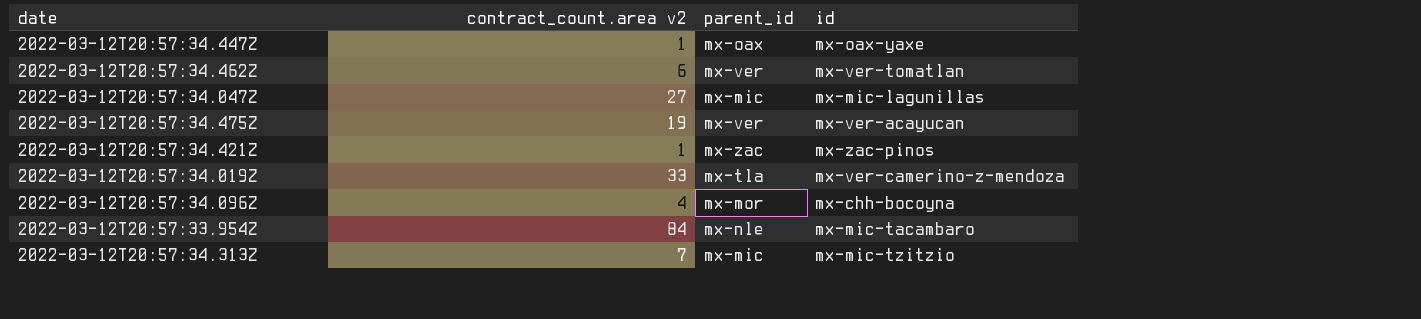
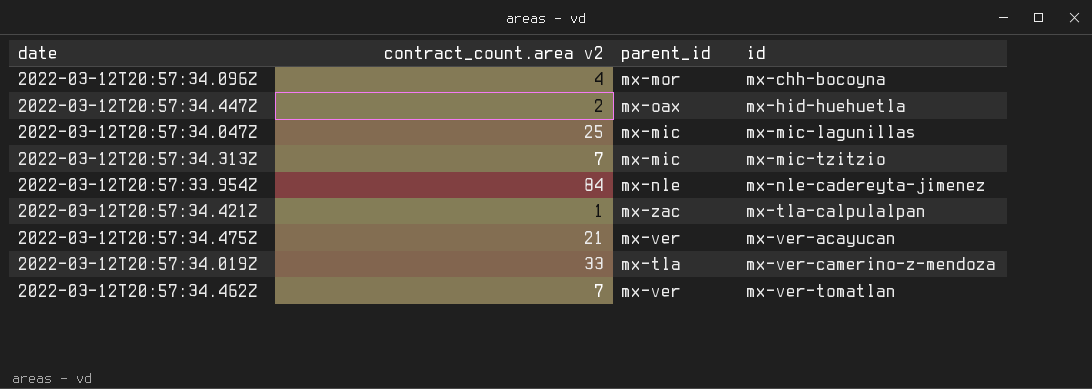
row order: none -> id ascending
2022-03-12T20:57:34.447Z | contract_count.area v2: 1 -> 2
2022-03-12T20:57:34.447Z | id: mx-oax-yaxe -> mx-hid-huehuetla
2022-03-12T20:57:34.047Z | contract_count.area v2: 27 -> 25
2022-03-12T20:57:33.954Z | id: mx-mic-tacambaro -> mx-nle-cadereyta-jimenez
2022-03-12T20:57:34.421Z | id: mx-zac-pinos -> mx-tla-calpulalpan
2022-03-12T20:57:34.475Z | contract_count.area v2: 19 -> 21
2022-03-12T20:57:34.462Z | contract_count.area v2: 6 -> 7

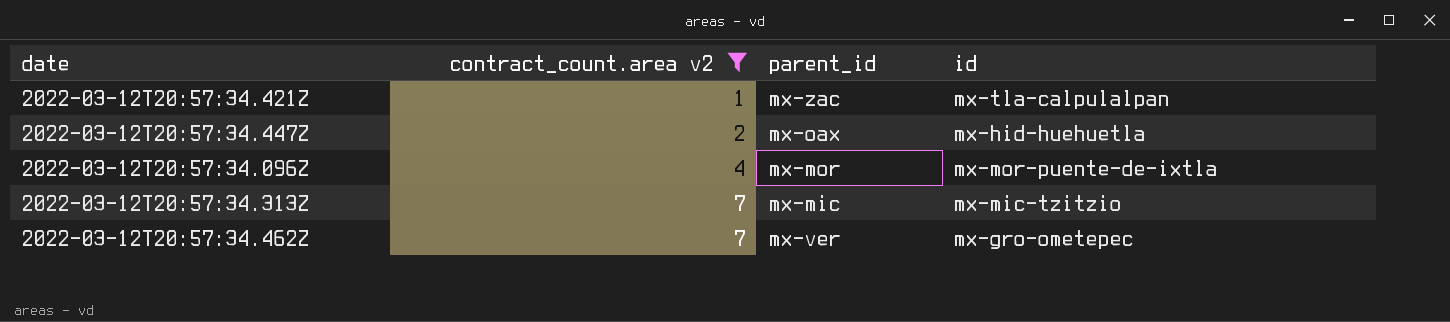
filter: none -> contract_count.area v2 <= 7
row order: id ascending -> contract_count.area v2 ascending
2022-03-12T20:57:34.096Z | id: mx-chh-bocoyna -> mx-mor-puente-de-ixtla
2022-03-12T20:57:34.462Z | id: mx-ver-tomatlan -> mx-gro-ometepec

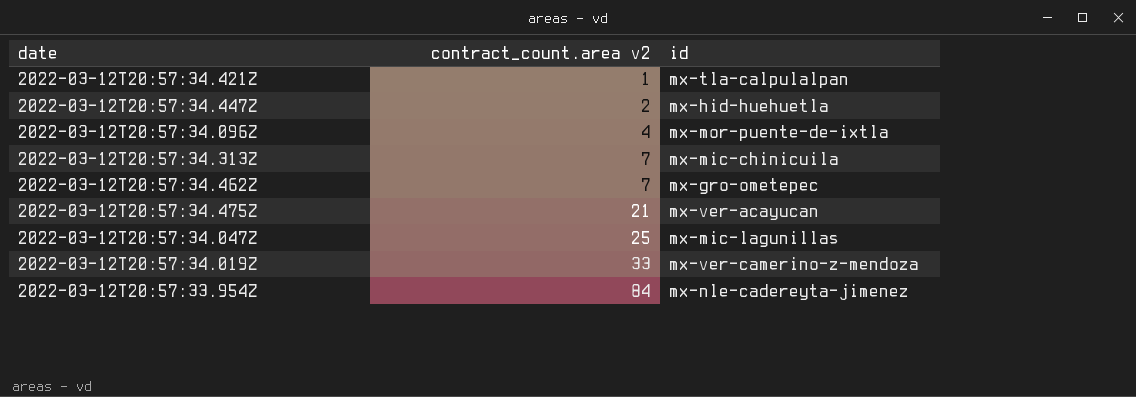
filter: contract_count.area v2 <= 7 -> none
column parent_id | position: 3 -> none
2022-03-12T20:57:34.313Z | id: mx-mic-tzitzio -> mx-mic-chinicuila

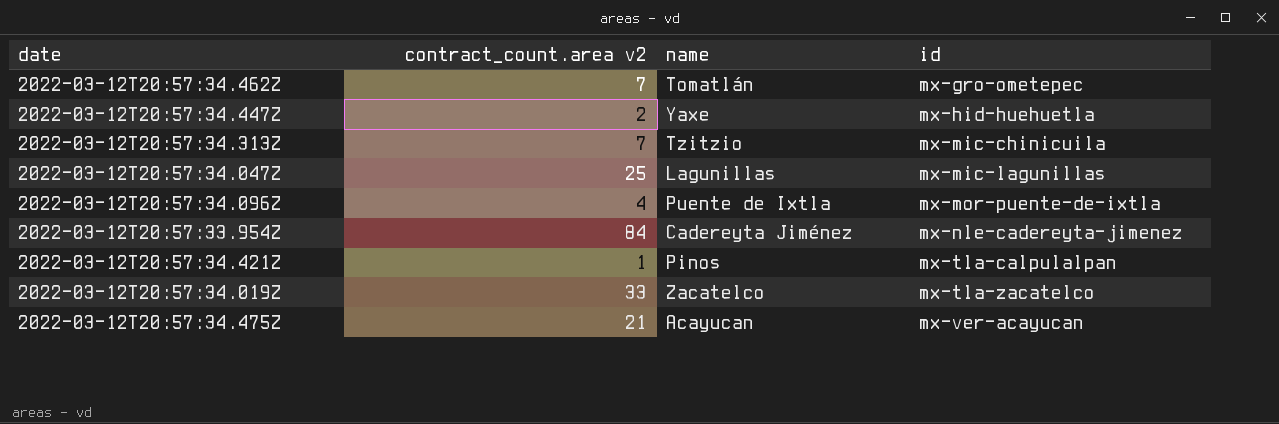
row order: contract_count.area v2 ascending -> id ascending
column name | position: none -> 3
2022-03-12T20:57:34.019Z | id: mx-ver-camerino-z-mendoza -> mx-tla-zacatelco

